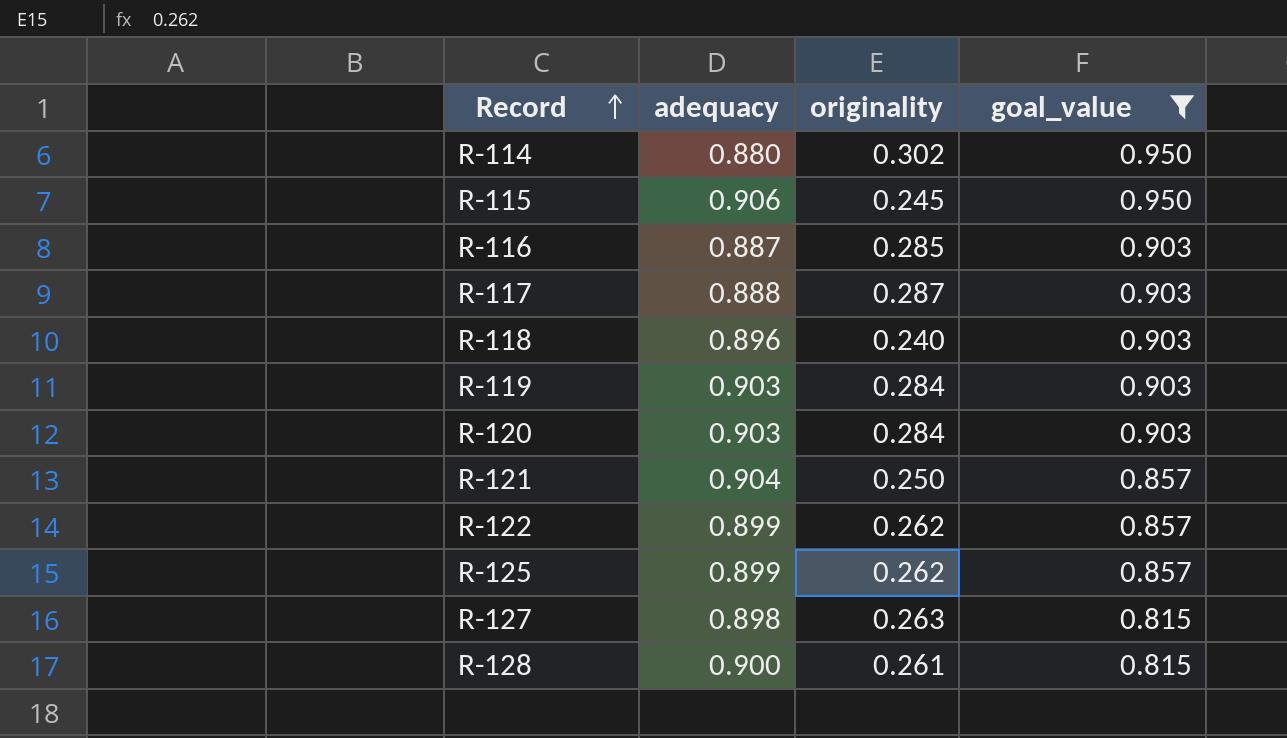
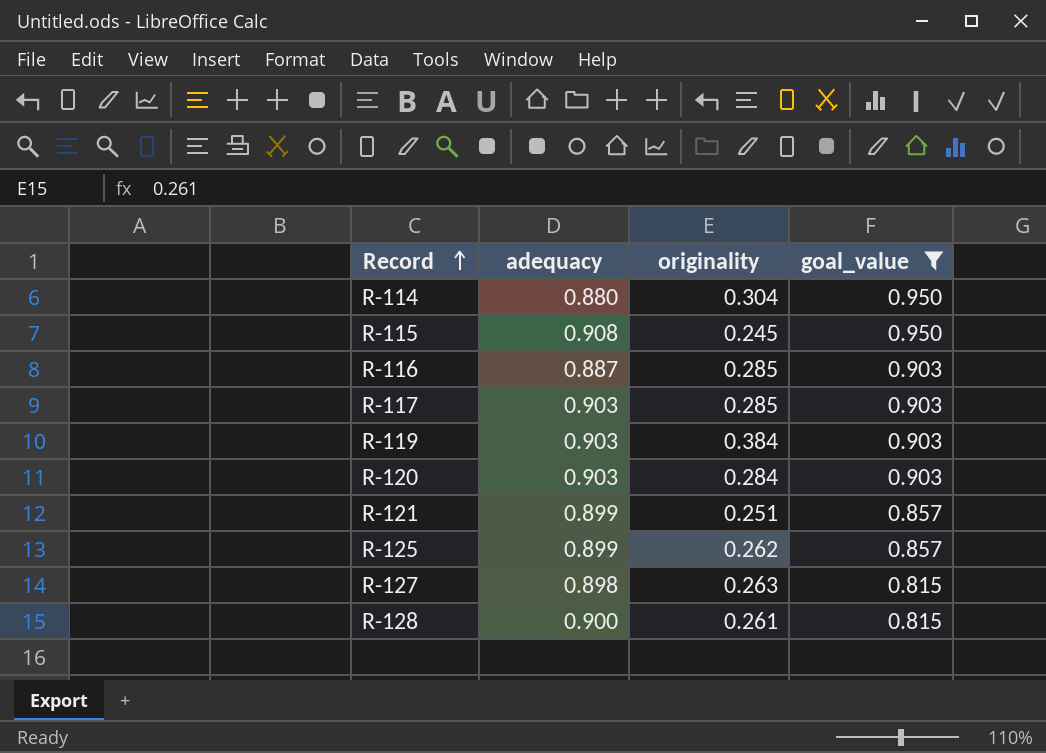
row R-118: 0.896 | 0.240 | 0.903 -> none
row R-122: 0.899 | 0.262 | 0.857 -> none
R-114 | originality: 0.302 -> 0.304
R-115 | adequacy: 0.906 -> 0.908
R-117 | adequacy: 0.888 -> 0.903
R-117 | originality: 0.287 -> 0.285
R-119 | originality: 0.284 -> 0.384
R-121 | adequacy: 0.904 -> 0.899
R-121 | originality: 0.250 -> 0.251

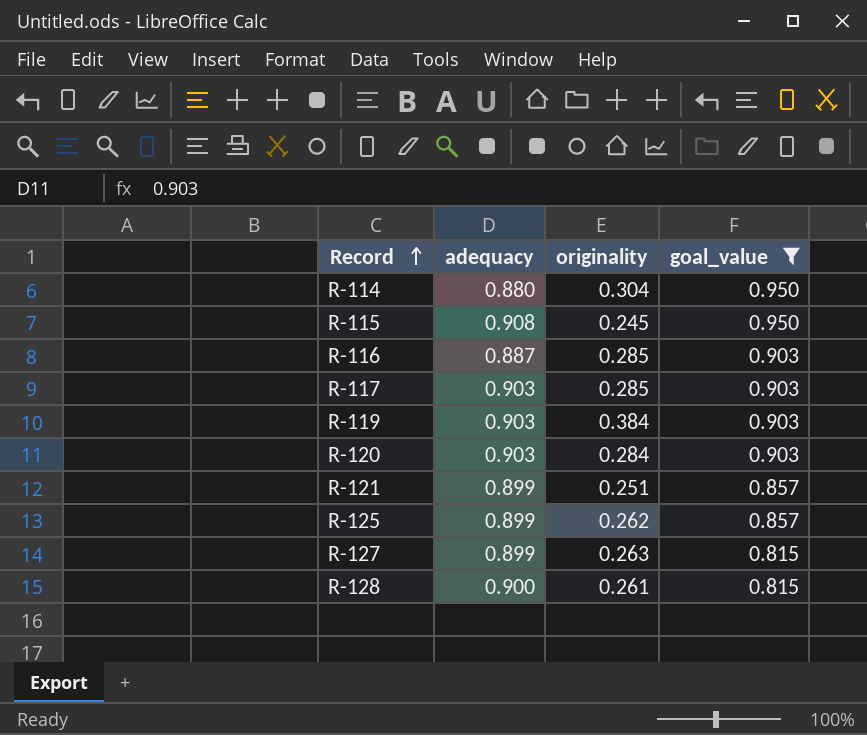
R-127 | adequacy: 0.898 -> 0.899

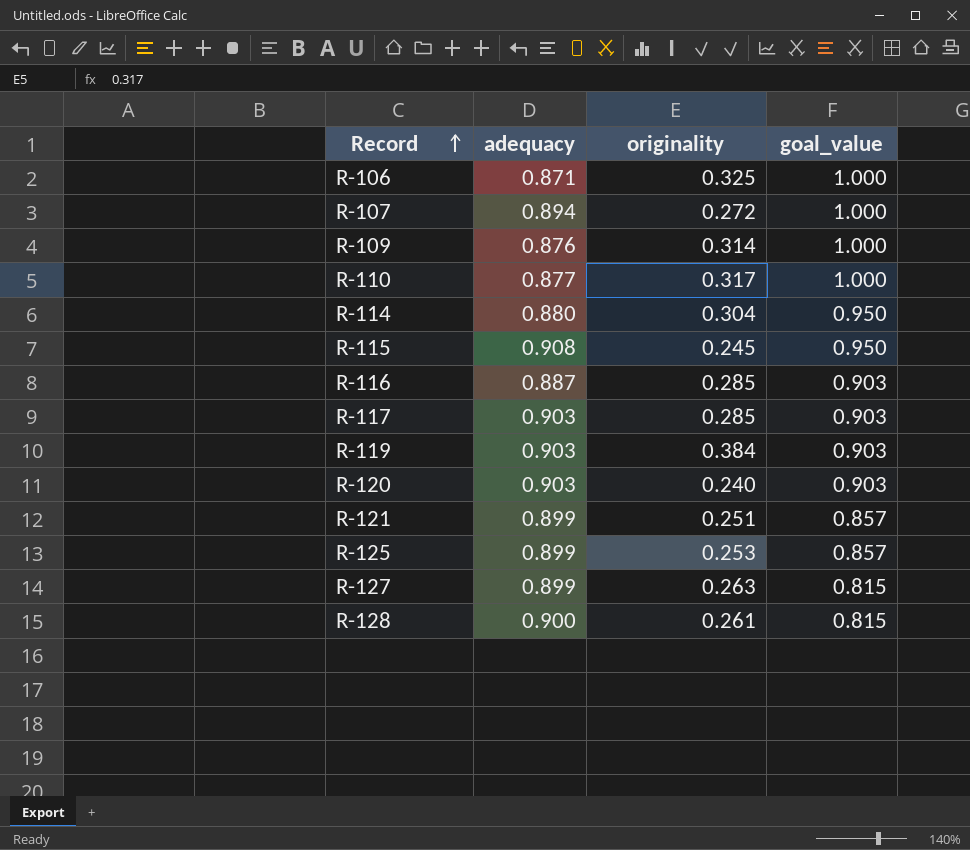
filter: goal_value != 1.000 -> none
R-120 | originality: 0.284 -> 0.240
R-125 | originality: 0.262 -> 0.253

